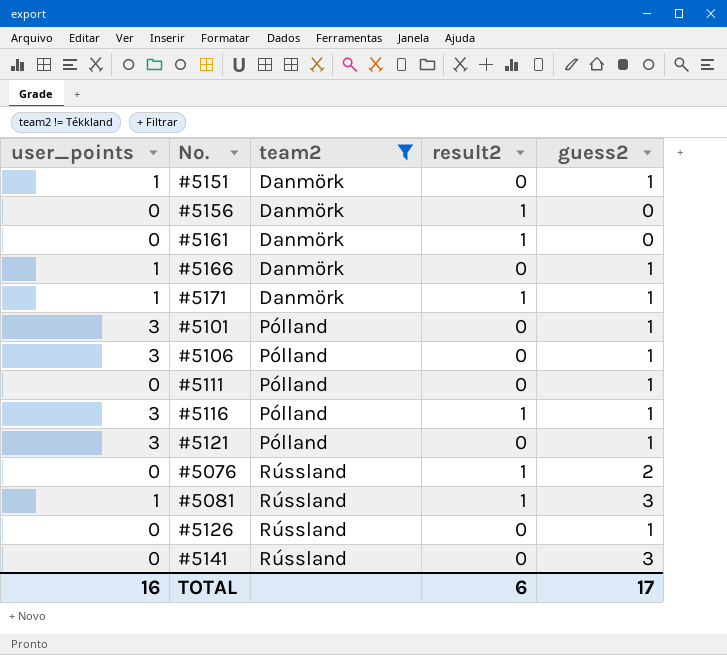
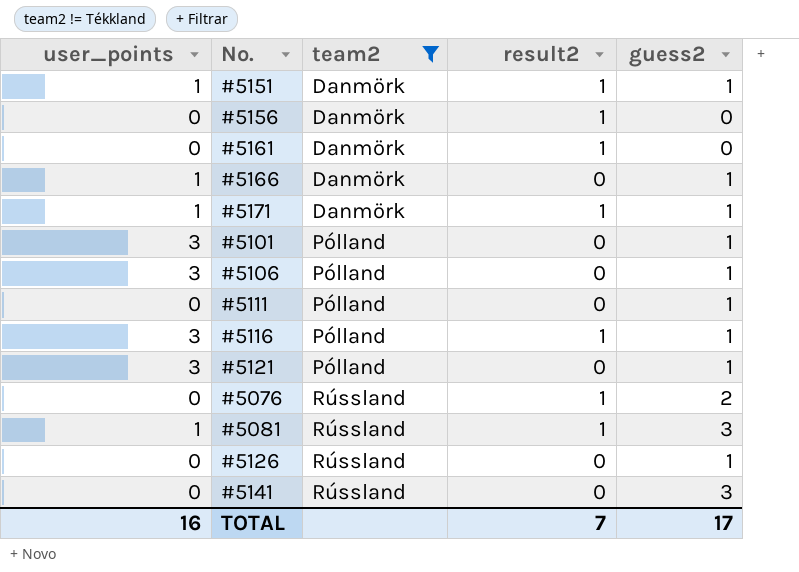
#5151 | result2: 0 -> 1
TOTAL | result2: 6 -> 7

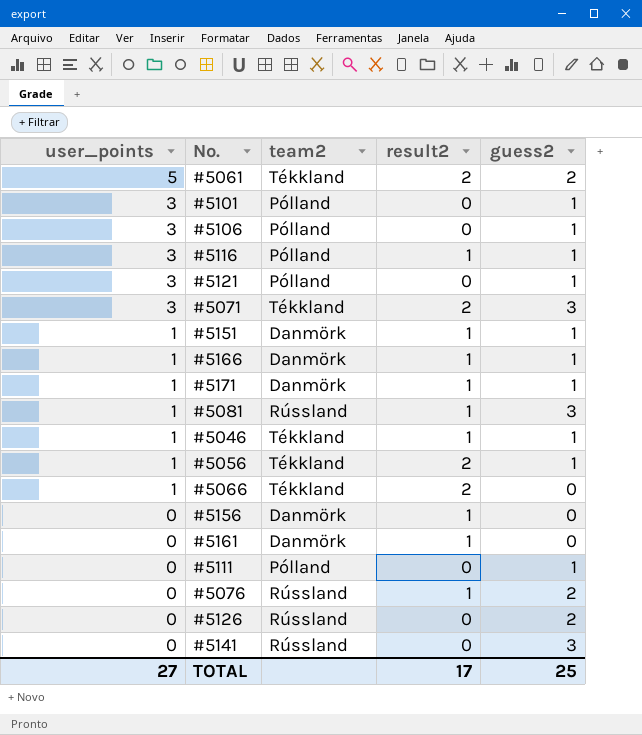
filter: team2 != Tékkland -> none
row order: team2 ascending -> user_points descending
#5166 | result2: 0 -> 1
#5126 | guess2: 1 -> 2
TOTAL | user_points: 16 -> 27
TOTAL | result2: 7 -> 17
TOTAL | guess2: 17 -> 25

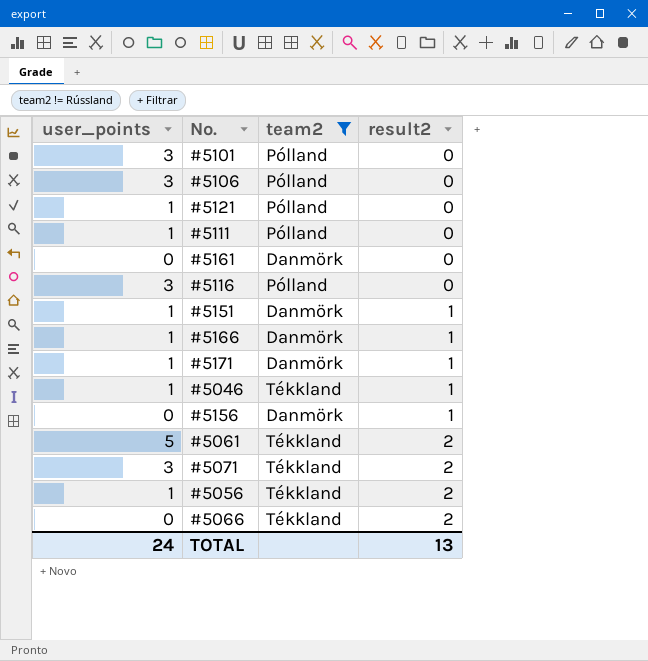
filter: none -> team2 != Rússland
row order: user_points descending -> result2 ascending
column guess2 | position: 5 -> none
#5121 | user_points: 3 -> 1
#5111 | user_points: 0 -> 1
#5161 | result2: 1 -> 0
#5116 | result2: 1 -> 0
#5066 | user_points: 1 -> 0
TOTAL | user_points: 27 -> 24
TOTAL | result2: 17 -> 13

